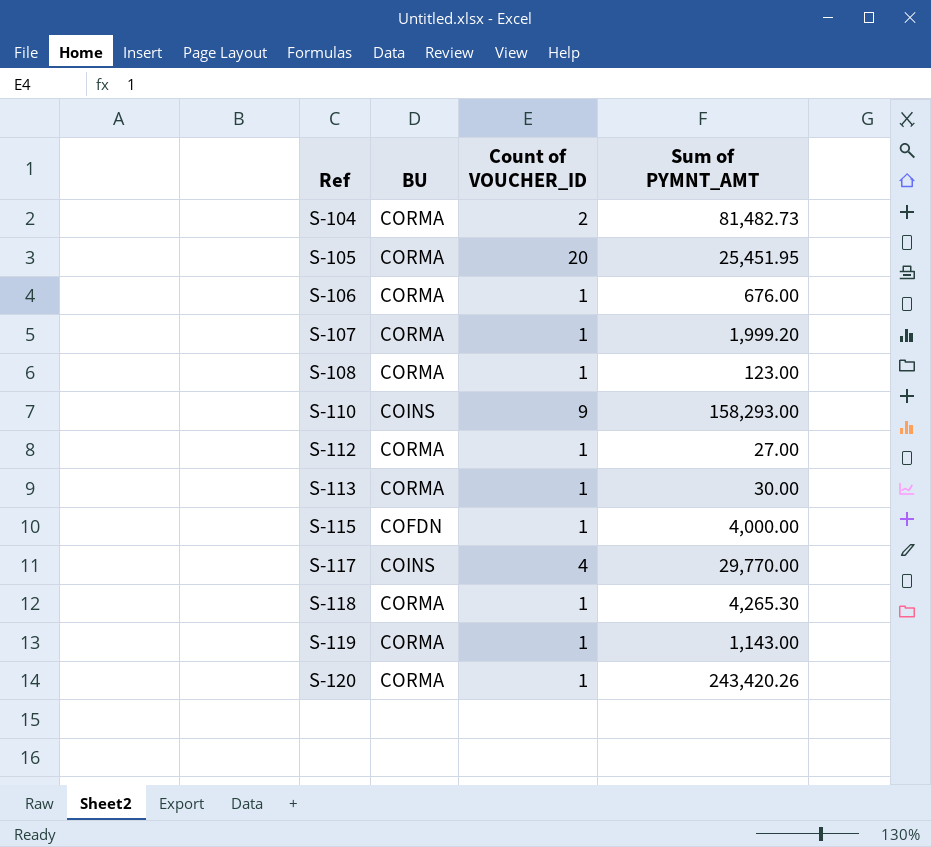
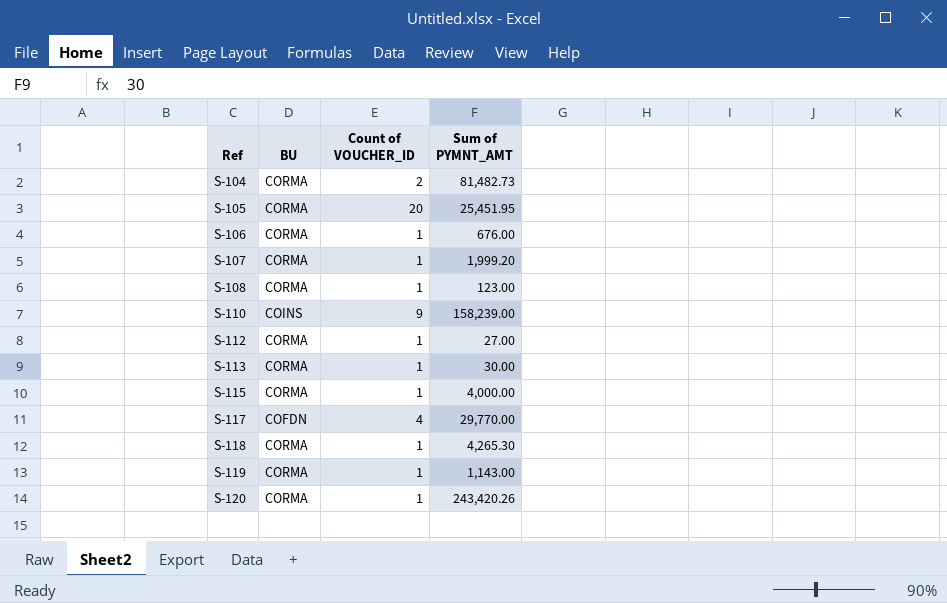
S-110 | Sum of PYMNT_AMT: 158,293.00 -> 158,239.00
S-115 | BU: COFDN -> CORMA
S-117 | BU: COINS -> COFDN

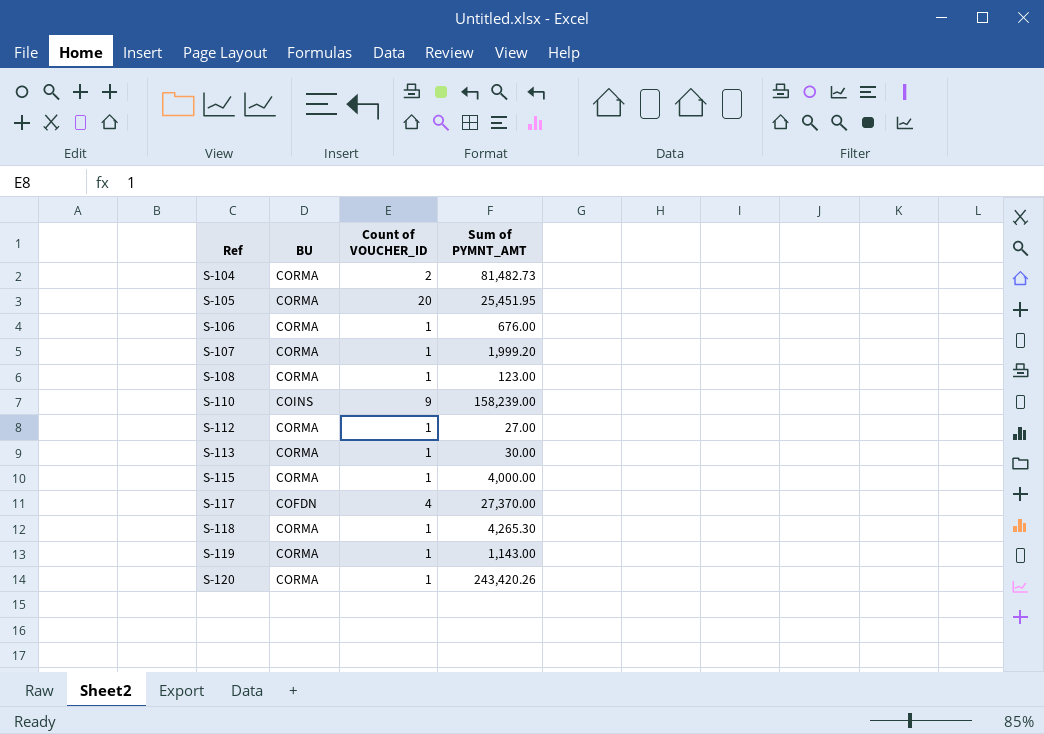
S-117 | Sum of PYMNT_AMT: 29,770.00 -> 27,370.00

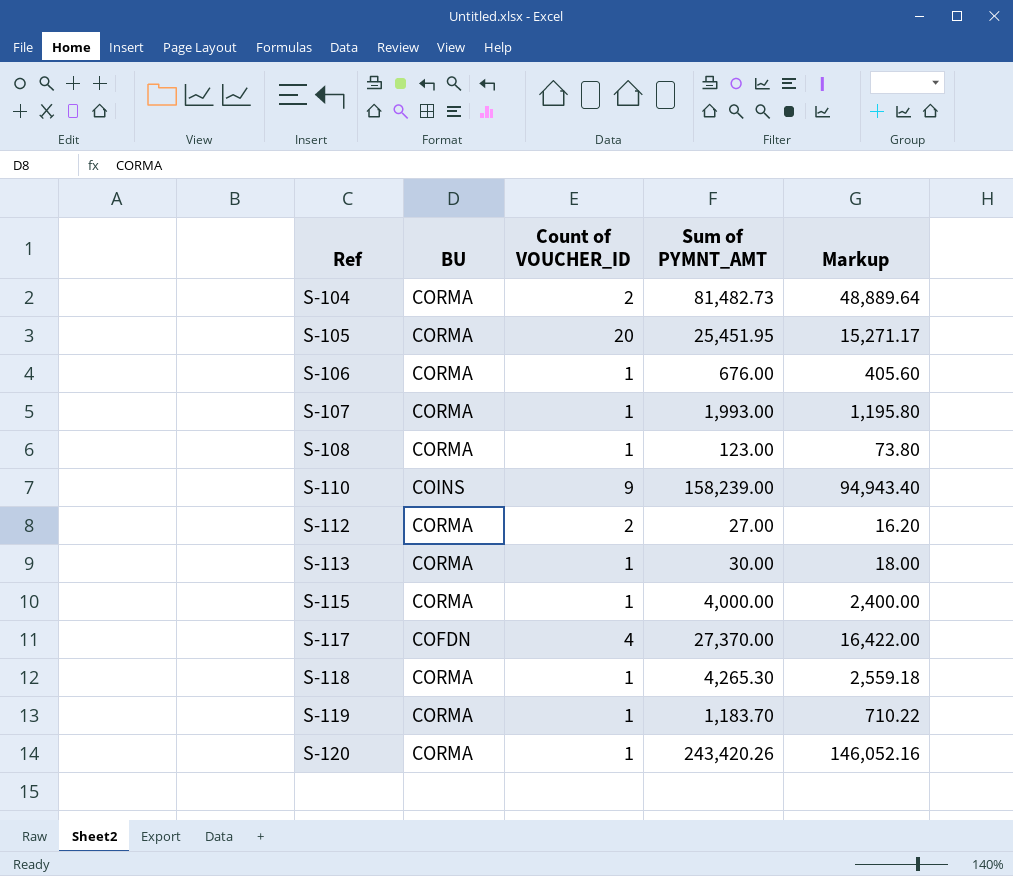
column Markup | formula: none -> [Sum of PYMNT_AMT] * 0.6
S-107 | Sum of PYMNT_AMT: 1,999.20 -> 1,993.00
S-112 | Count of VOUCHER_ID: 1 -> 2
S-119 | Sum of PYMNT_AMT: 1,143.00 -> 1,183.70

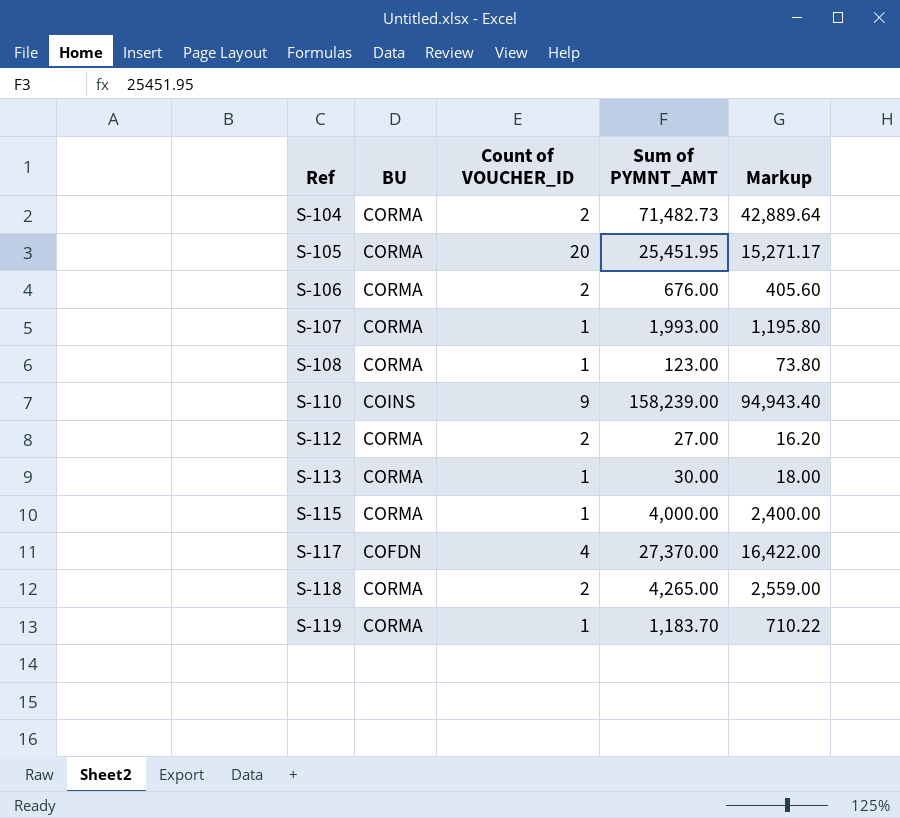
row S-120: CORMA | 1 | 243,420.26 | 146,052.16 -> none
S-104 | Sum of PYMNT_AMT: 81,482.73 -> 71,482.73
S-104 | Markup: 48,889.64 -> 42,889.64
S-106 | Count of VOUCHER_ID: 1 -> 2
S-118 | Count of VOUCHER_ID: 1 -> 2
S-118 | Sum of PYMNT_AMT: 4,265.30 -> 4,265.00
S-118 | Markup: 2,559.18 -> 2,559.00

